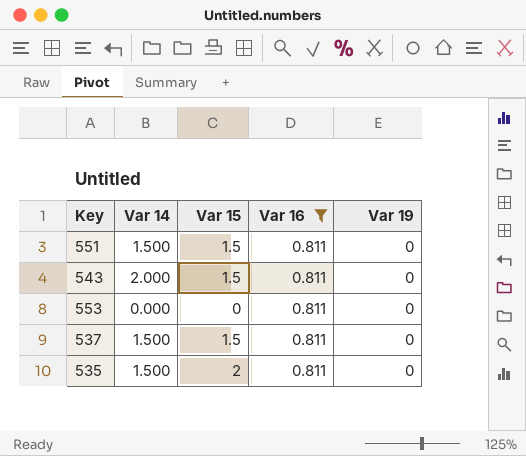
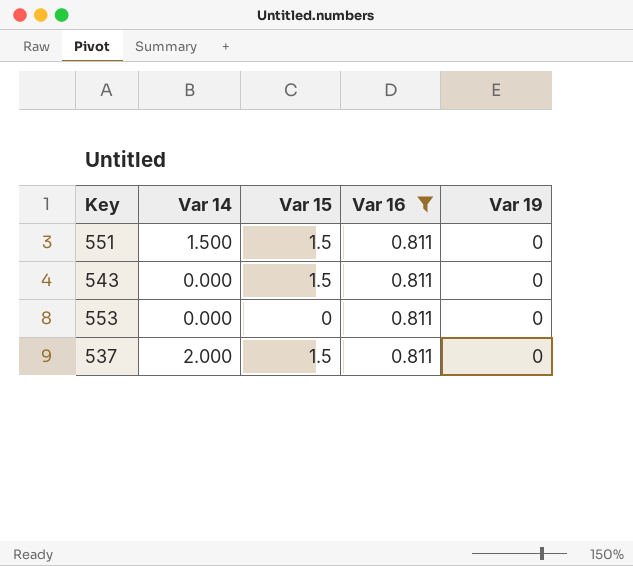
row 535: 1.500 | 2 | 0.811 | 0 -> none
543 | Var 14: 2.000 -> 0.000
537 | Var 14: 1.500 -> 2.000

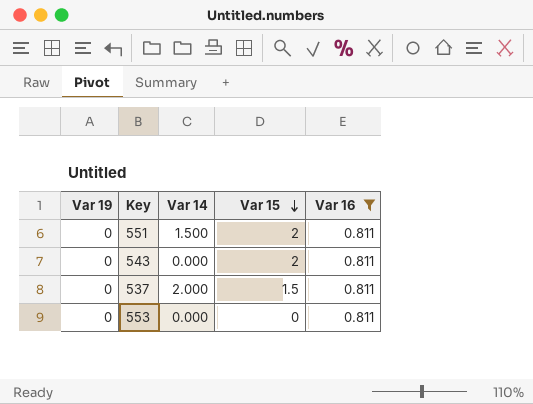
row order: none -> Var 15 descending
column Var 19 | position: 5 -> 1
551 | Var 15: 1.5 -> 2
543 | Var 15: 1.5 -> 2

